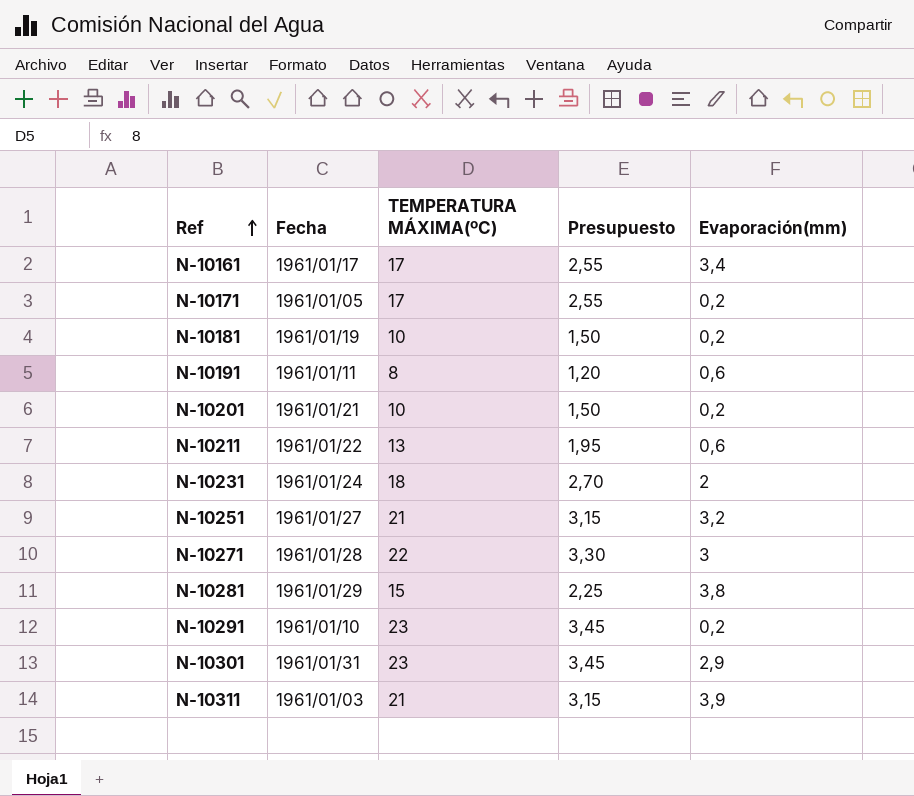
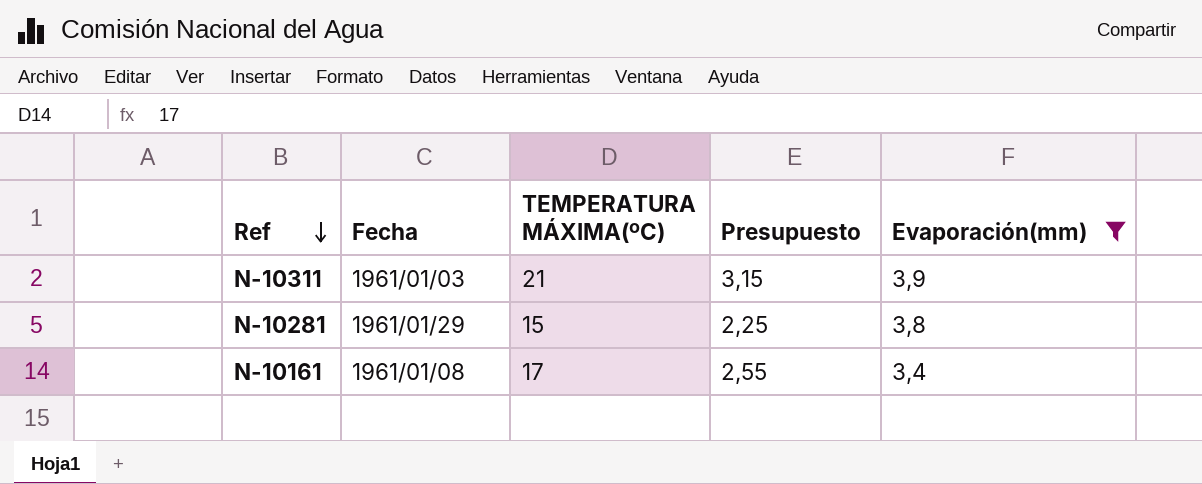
filter: none -> Evaporación(mm) >= 3,4
row order: Ref ascending -> Ref descending
N-10161 | Fecha: 1961/01/17 -> 1961/01/08

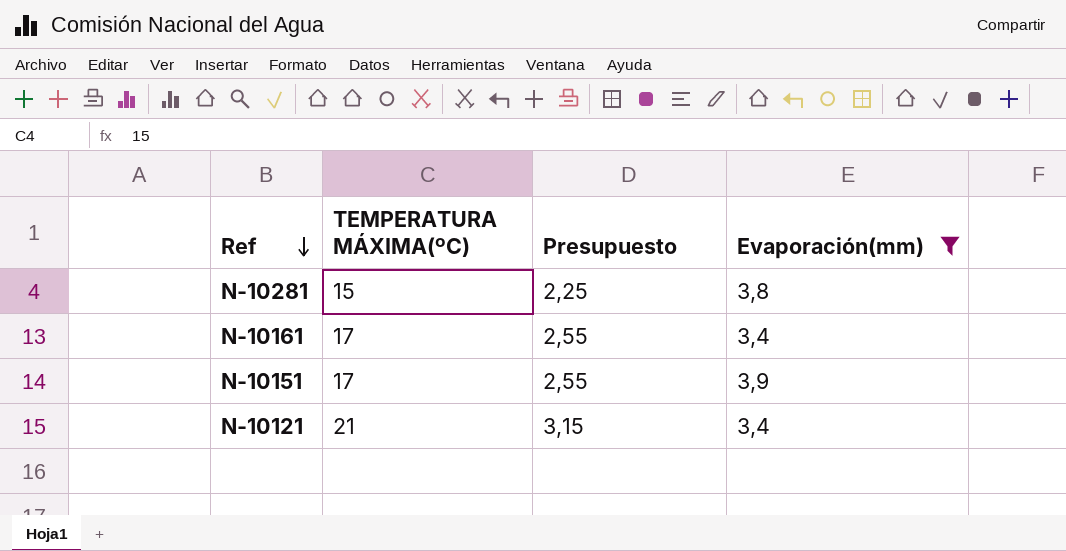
column Fecha | position: 2 -> none
row N-10311: 1961/01/03 | 21 | 3,15 | 3,9 -> none
row N-10151: none -> 17 | 2,55 | 3,9
row N-10121: none -> 21 | 3,15 | 3,4

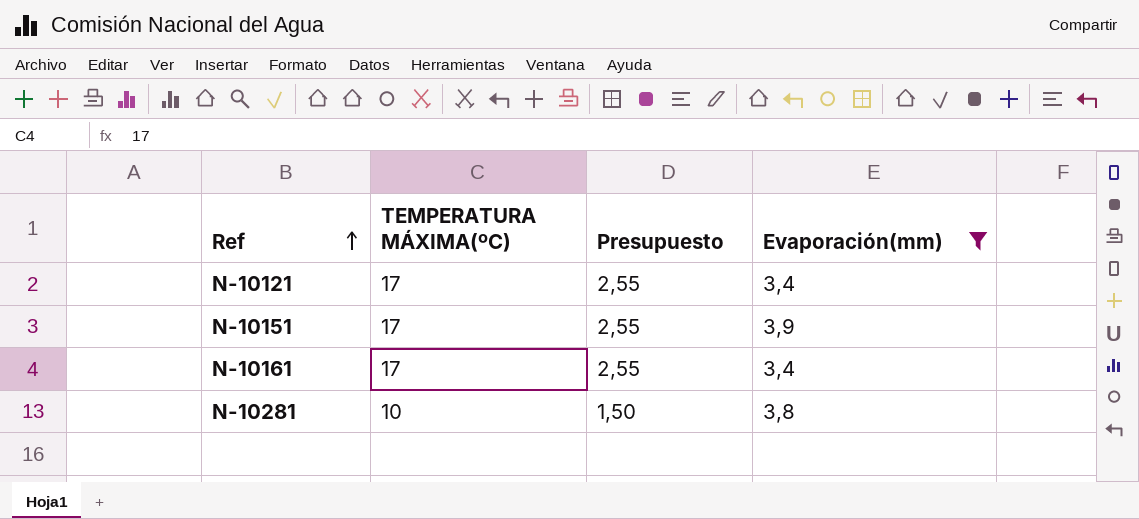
row order: Ref descending -> Ref ascending
N-10121 | TEMPERATURA MÁXIMA(ºC): 21 -> 17
N-10121 | Presupuesto: 3,15 -> 2,55
N-10281 | TEMPERATURA MÁXIMA(ºC): 15 -> 10
N-10281 | Presupuesto: 2,25 -> 1,50

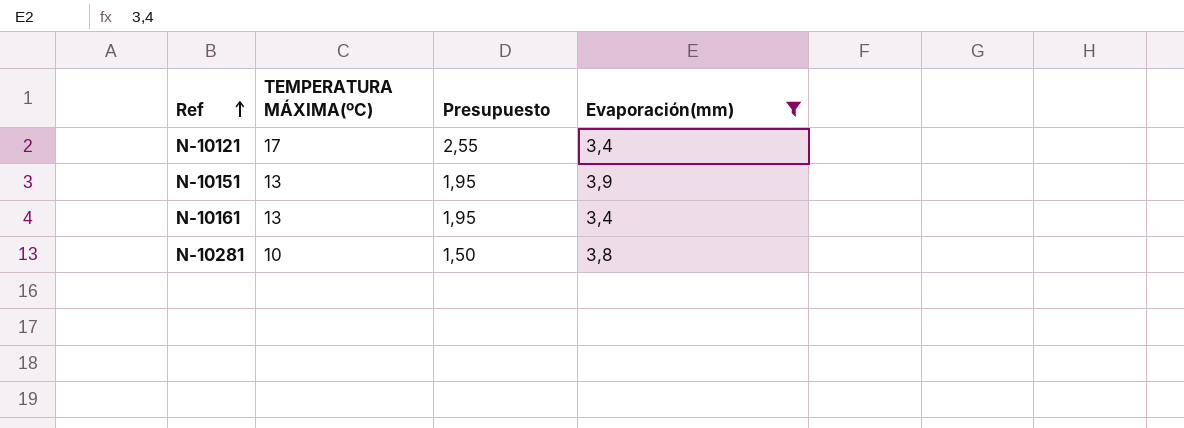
N-10151 | TEMPERATURA MÁXIMA(ºC): 17 -> 13
N-10151 | Presupuesto: 2,55 -> 1,95
N-10161 | TEMPERATURA MÁXIMA(ºC): 17 -> 13
N-10161 | Presupuesto: 2,55 -> 1,95

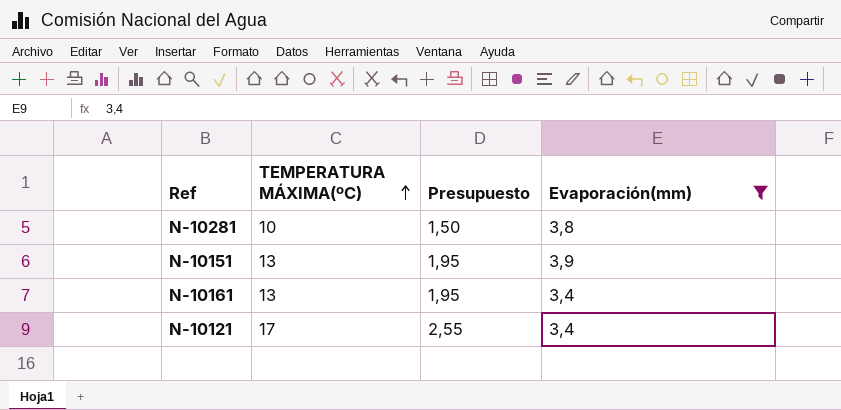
row order: Ref ascending -> TEMPERATURA MÁXIMA(ºC) ascending

